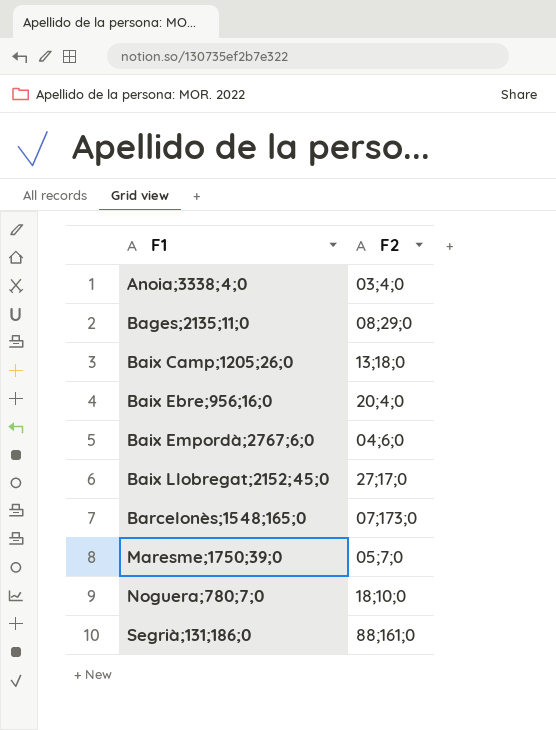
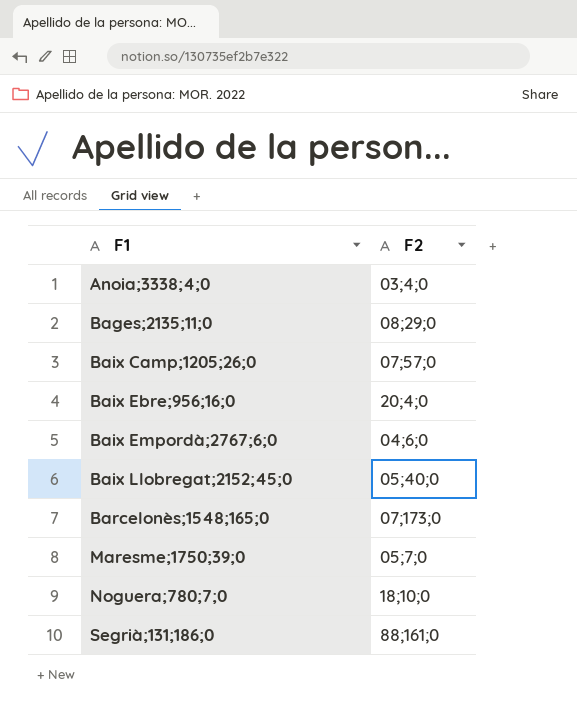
Baix Camp;1205;26;0 | F2: 13;18;0 -> 07;57;0
Baix Llobregat;2152;45;0 | F2: 27;17;0 -> 05;40;0

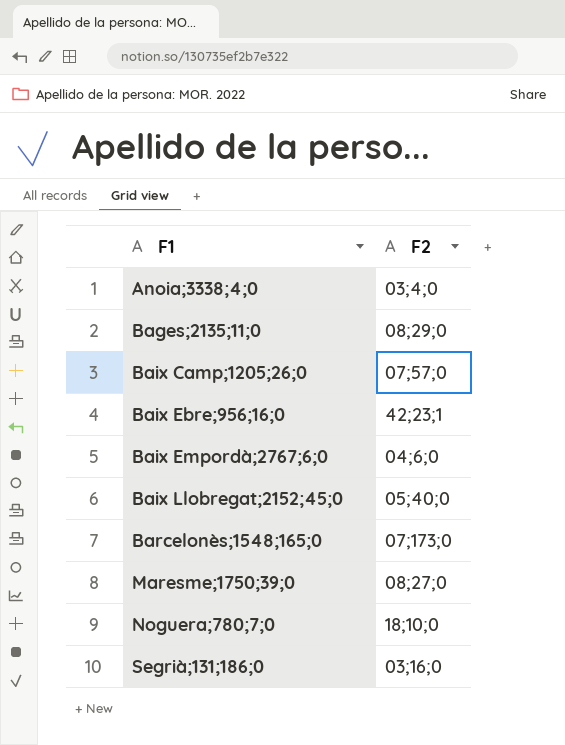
Baix Ebre;956;16;0 | F2: 20;4;0 -> 42;23;1
Maresme;1750;39;0 | F2: 05;7;0 -> 08;27;0
Segrià;131;186;0 | F2: 88;161;0 -> 03;16;0

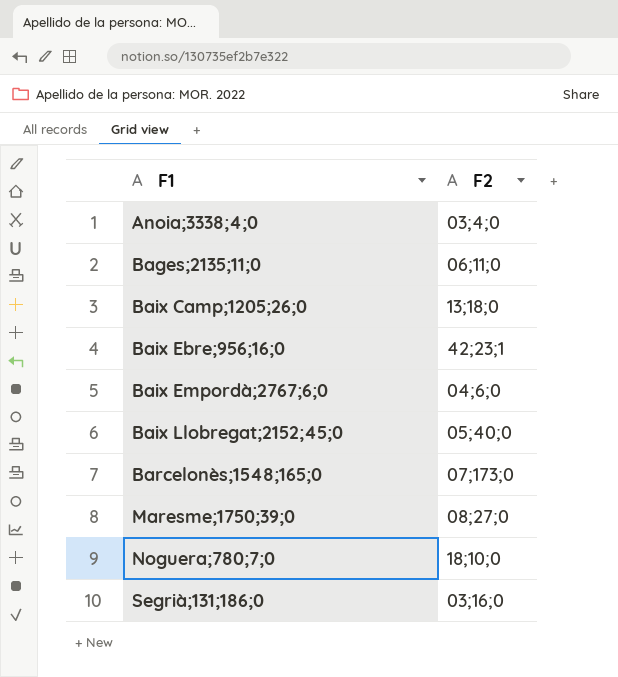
Bages;2135;11;0 | F2: 08;29;0 -> 06;11;0
Baix Camp;1205;26;0 | F2: 07;57;0 -> 13;18;0

